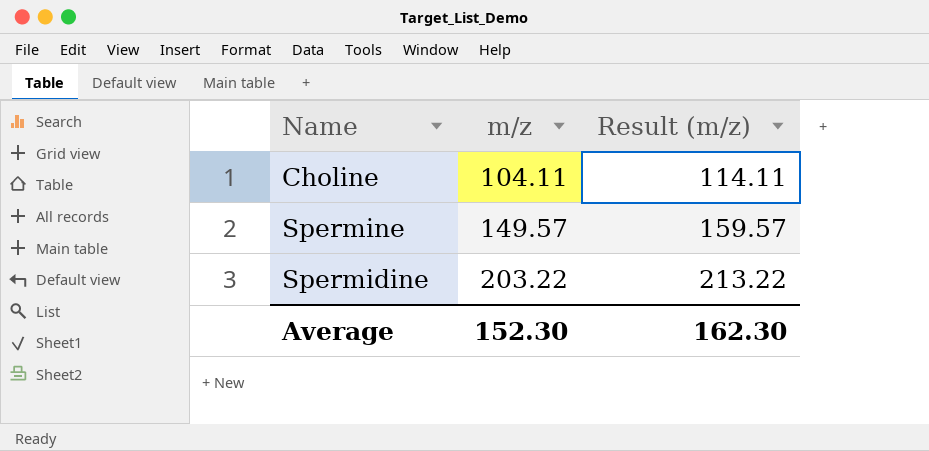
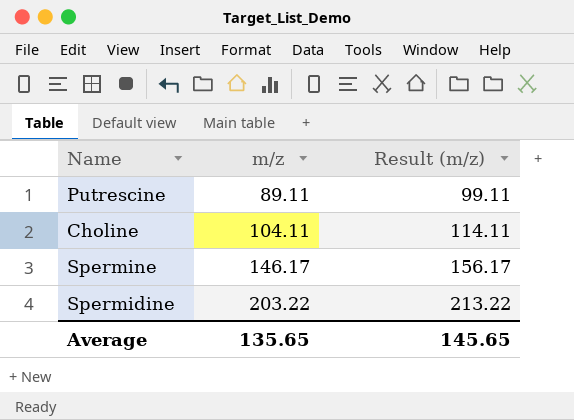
row Putrescine: none -> 89.11 | 99.11
Spermine | m/z: 149.57 -> 146.17
Spermine | Result (m/z): 159.57 -> 156.17
Average | m/z: 152.30 -> 135.65
Average | Result (m/z): 162.30 -> 145.65

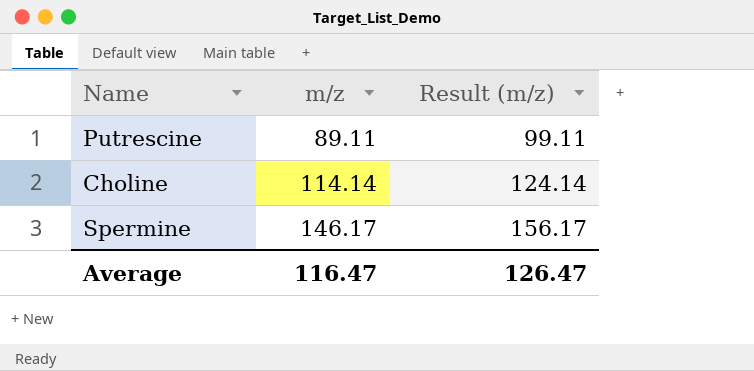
row Spermidine: 203.22 | 213.22 -> none
Choline | m/z: 104.11 -> 114.14
Choline | Result (m/z): 114.11 -> 124.14
Average | m/z: 135.65 -> 116.47
Average | Result (m/z): 145.65 -> 126.47

